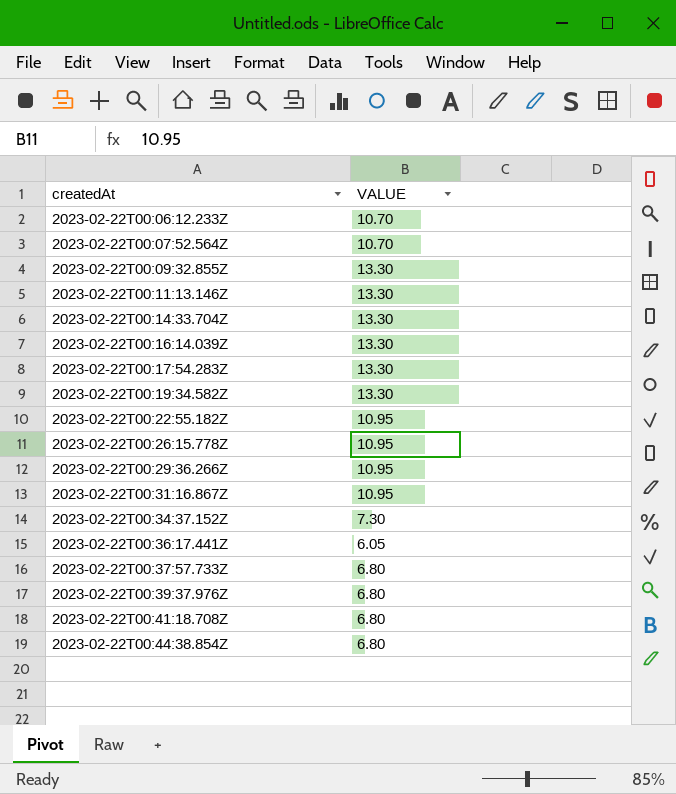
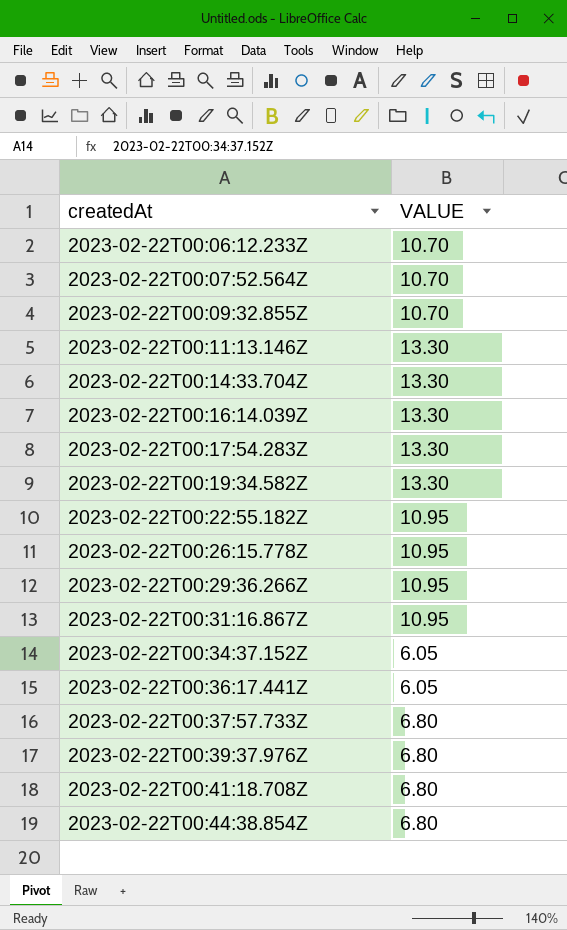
2023-02-22T00:09:32.855Z | VALUE: 13.30 -> 10.70
2023-02-22T00:34:37.152Z | VALUE: 7.30 -> 6.05

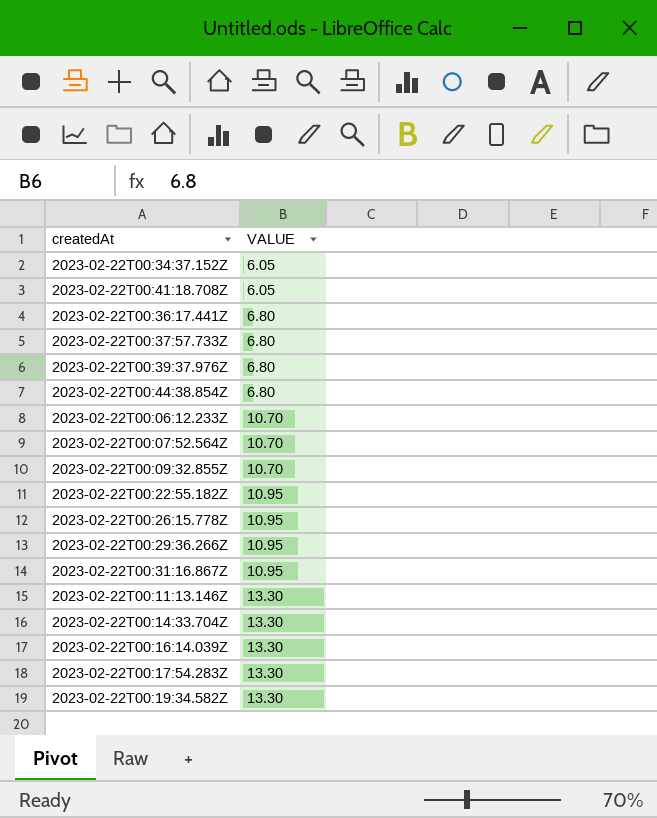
row order: createdAt ascending -> VALUE ascending
2023-02-22T00:41:18.708Z | VALUE: 6.80 -> 6.05
2023-02-22T00:36:17.441Z | VALUE: 6.05 -> 6.80

